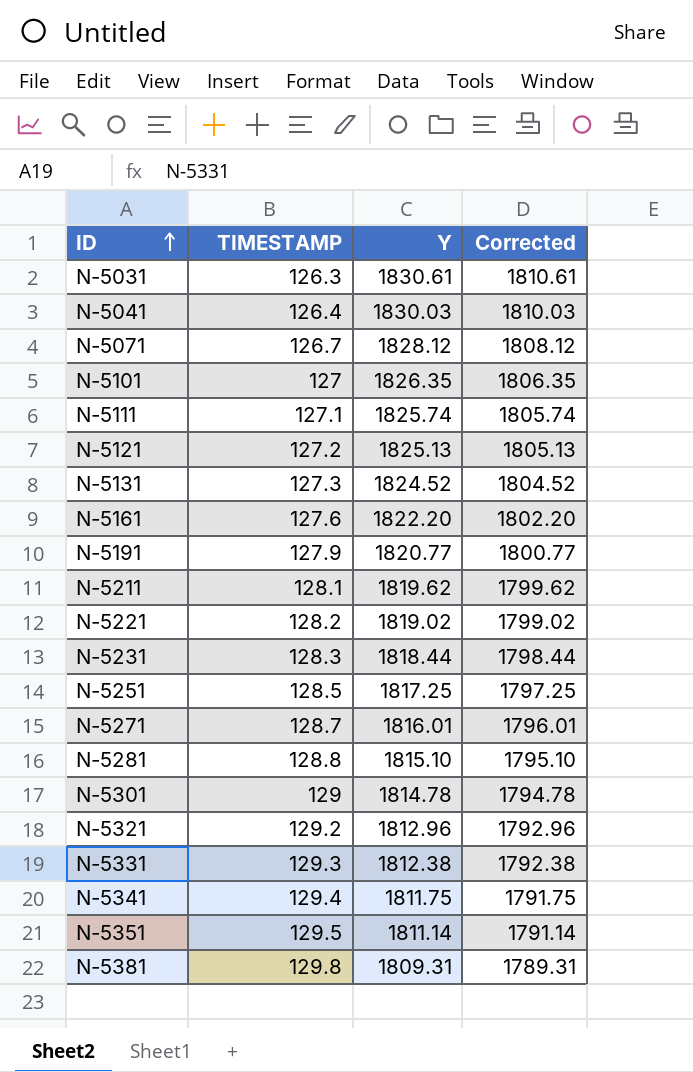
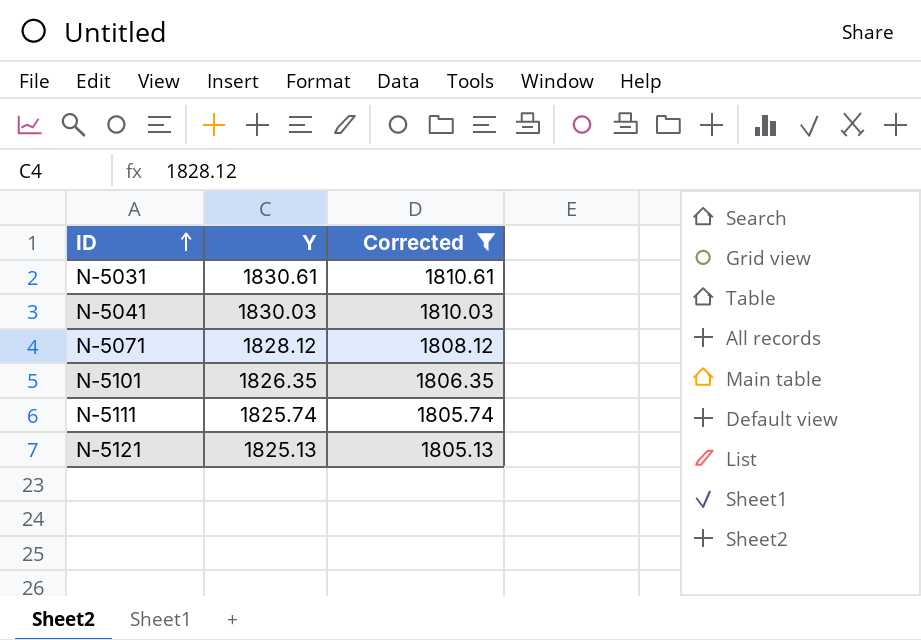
filter: none -> Corrected >= 1805.13
column TIMESTAMP | position: 2 -> none

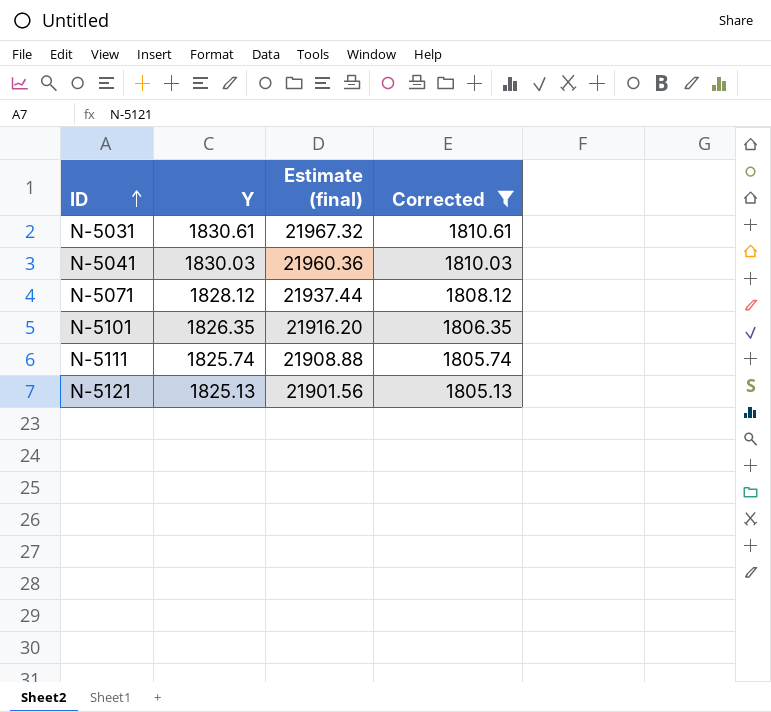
column Estimate (final) | formula: none -> [Y] * 12

